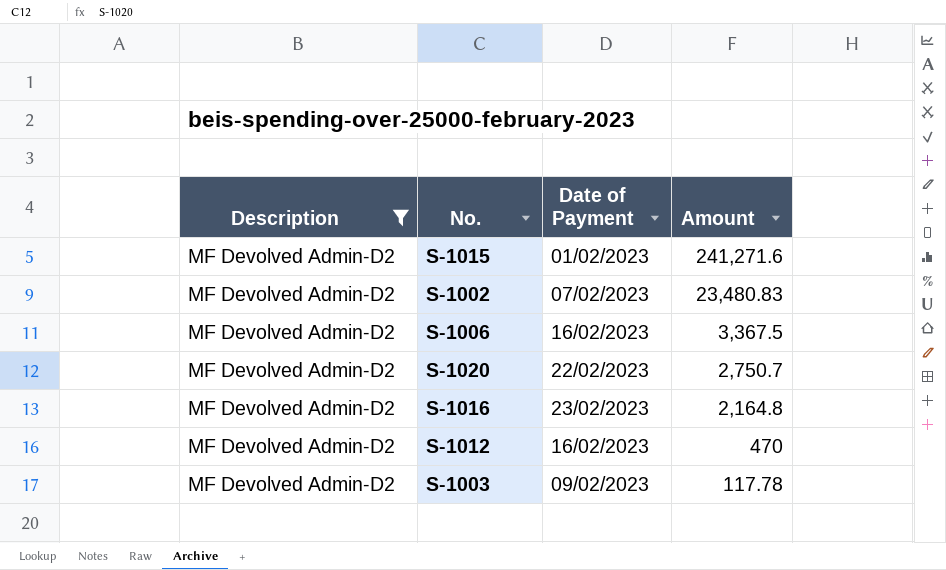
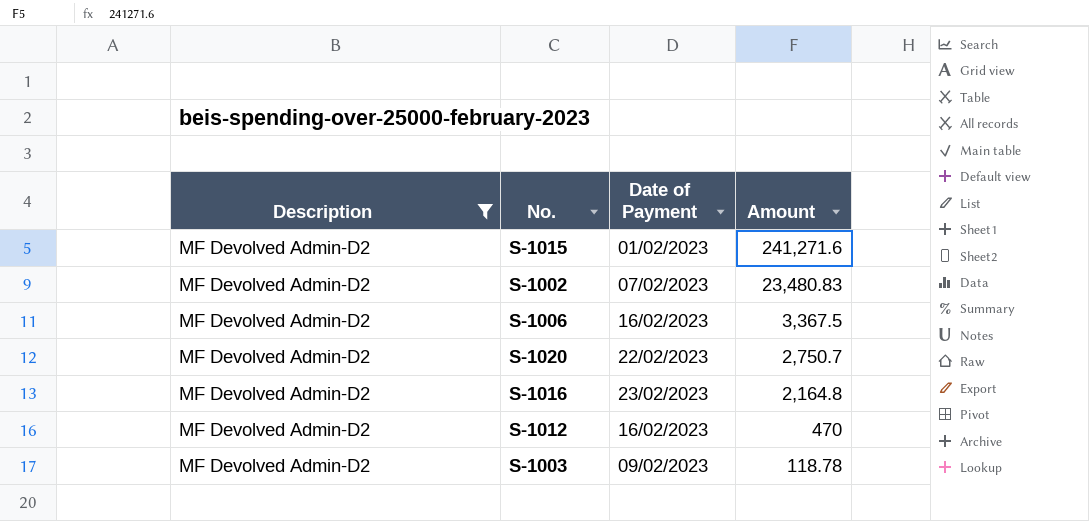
S-1003 | Amount: 117.78 -> 118.78

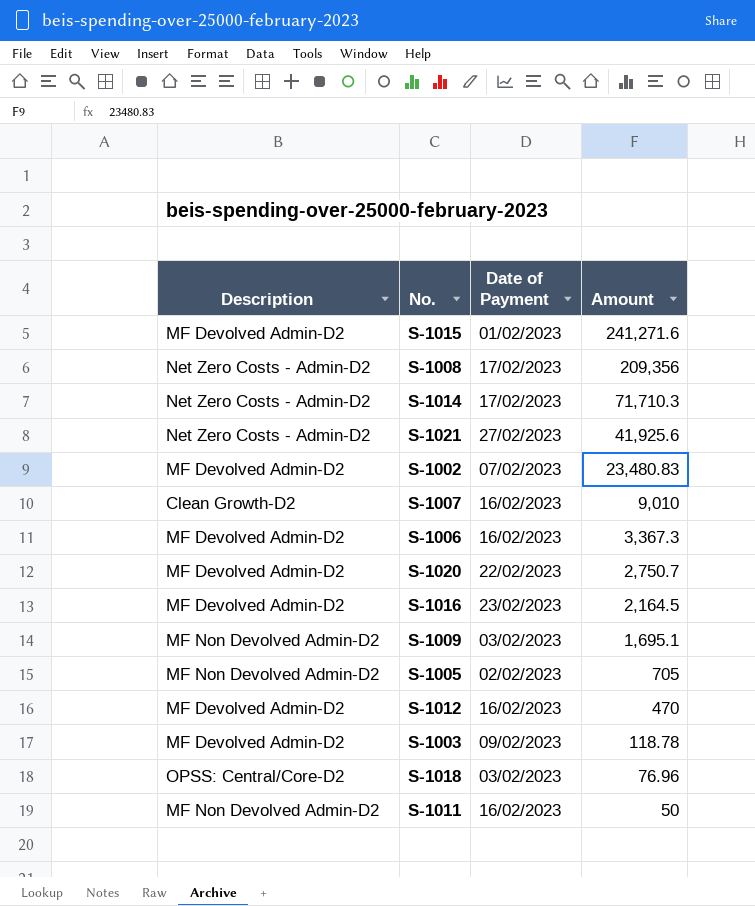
filter: Description = MF Devolved Admin-D2 -> none
S-1006 | Amount: 3,367.5 -> 3,367.3
S-1016 | Amount: 2,164.8 -> 2,164.5

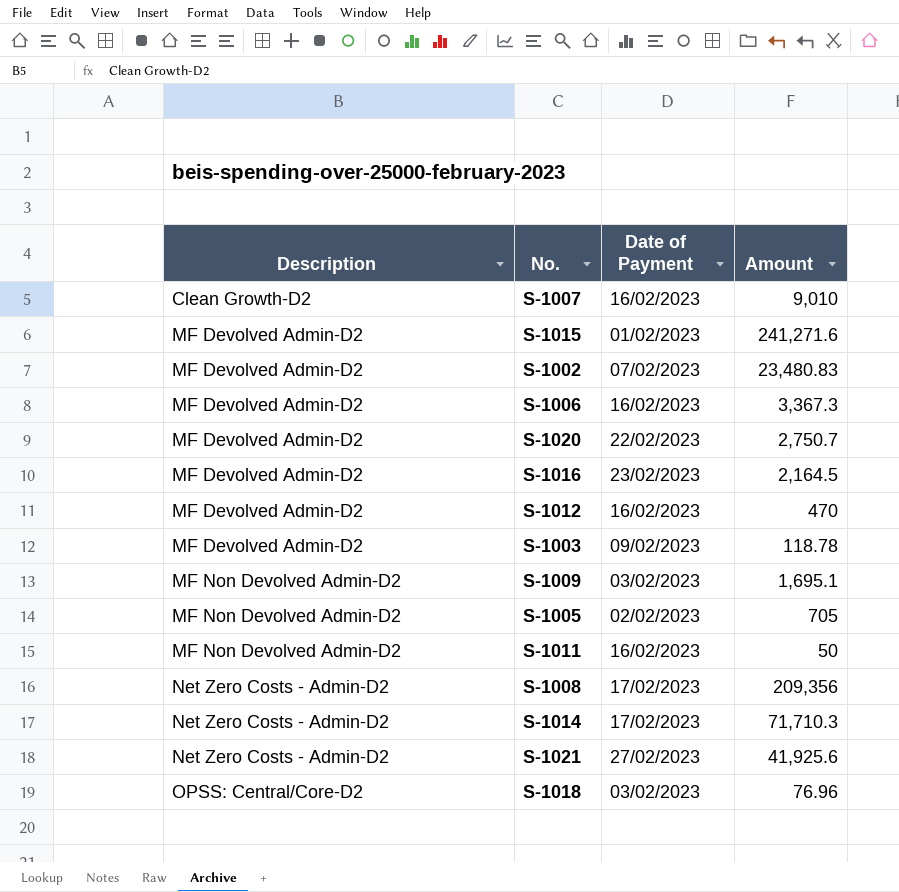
row order: Amount descending -> Description ascending

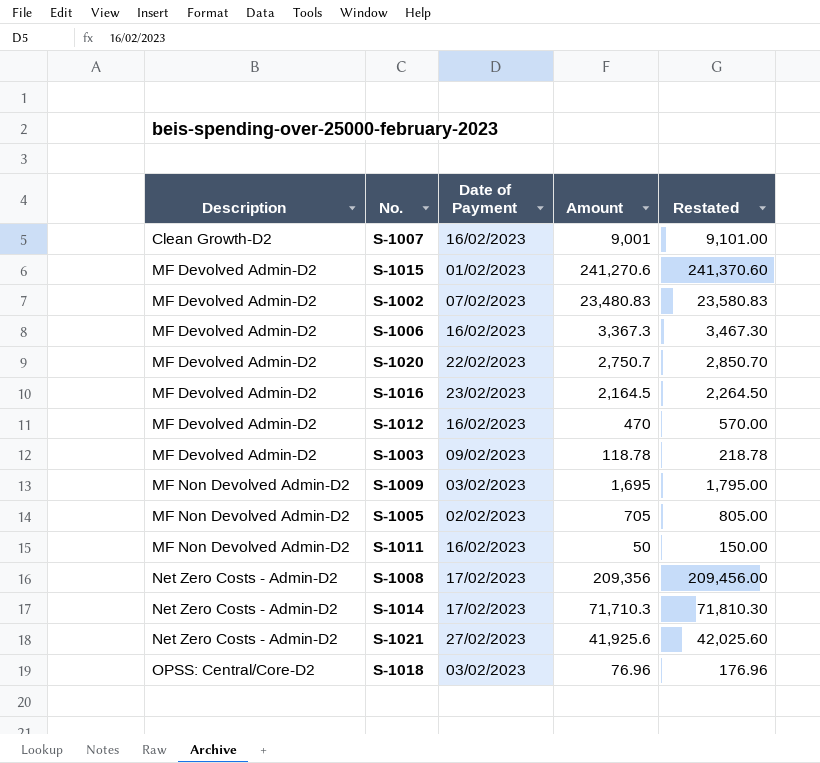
column Restated | formula: none -> [Amount] + 100
S-1007 | Amount: 9,010 -> 9,001
S-1015 | Amount: 241,271.6 -> 241,270.6
S-1009 | Amount: 1,695.1 -> 1,695

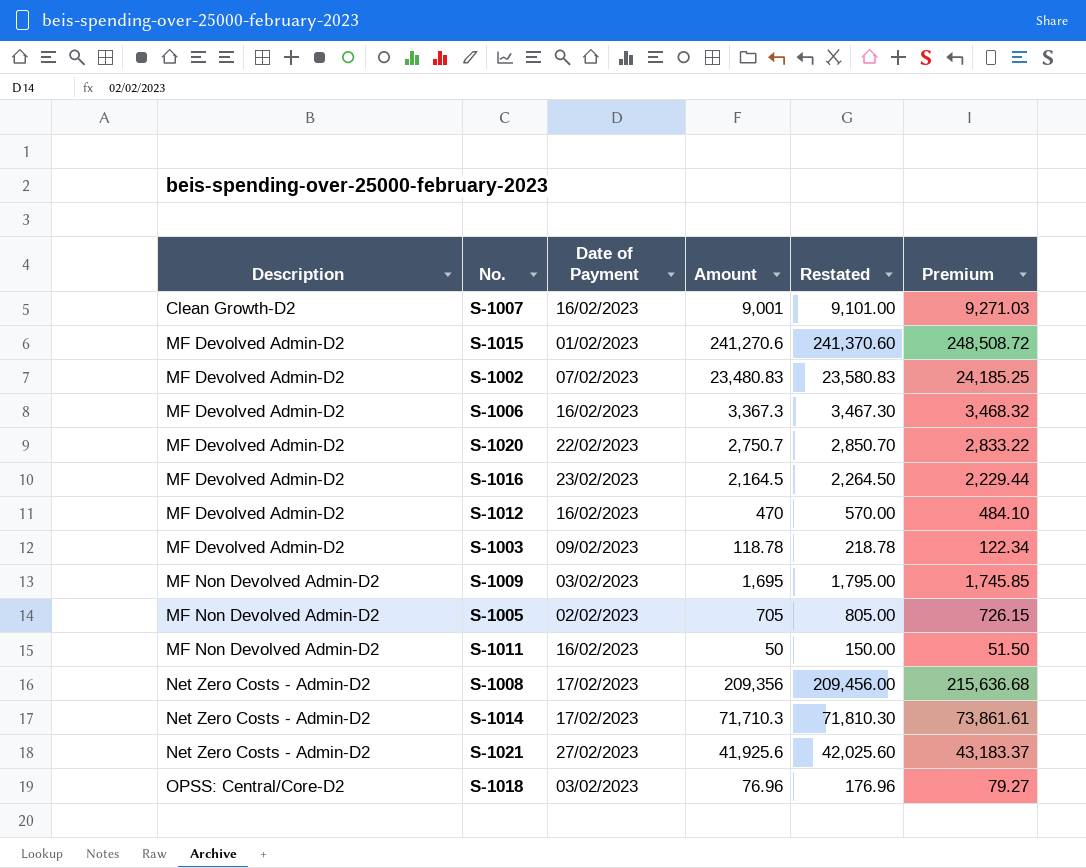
column Premium | formula: none -> [Amount] * 1.03

